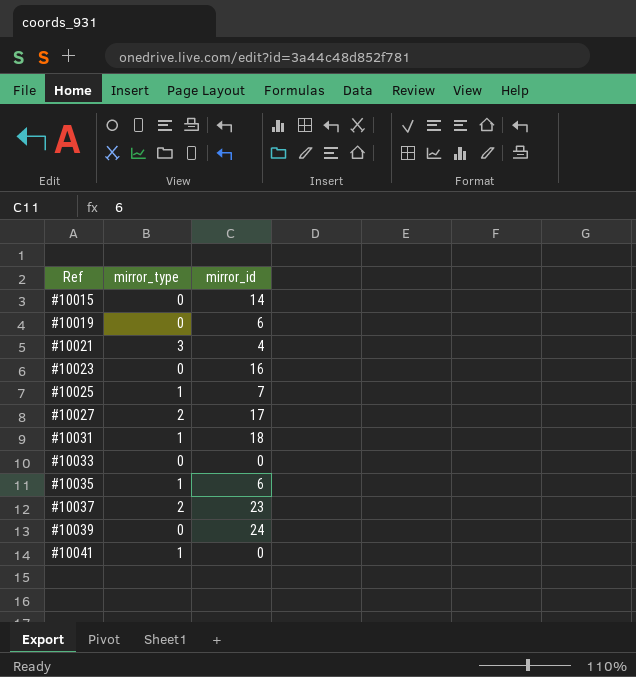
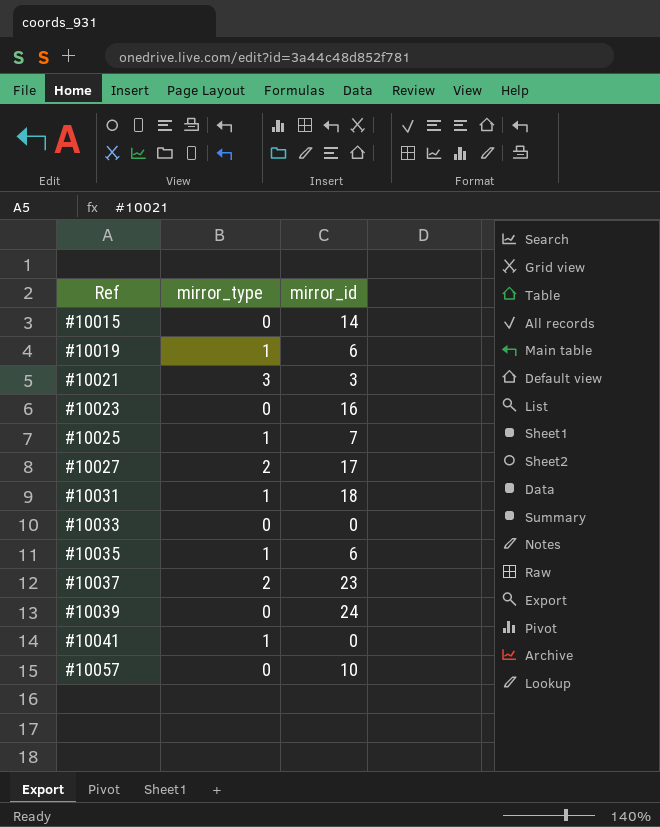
#10019 | mirror_type: 0 -> 1
#10021 | mirror_id: 4 -> 3
row #10057: none -> 0 | 10

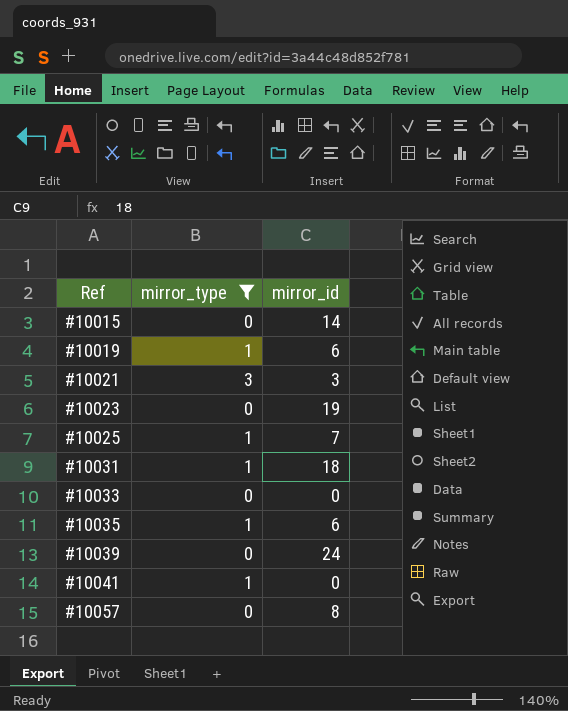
filter: none -> mirror_type != 2
#10023 | mirror_id: 16 -> 19
#10057 | mirror_id: 10 -> 8

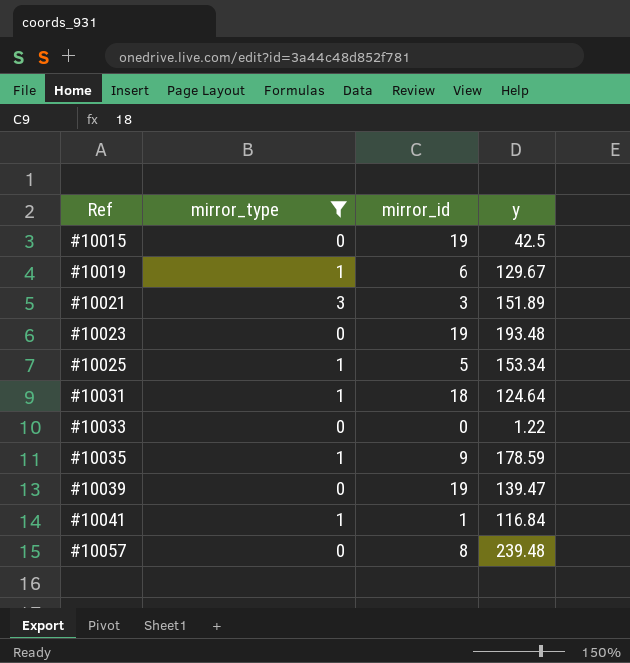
column y | position: none -> 4
#10015 | mirror_id: 14 -> 19
#10025 | mirror_id: 7 -> 5
#10035 | mirror_id: 6 -> 9
#10039 | mirror_id: 24 -> 19
#10041 | mirror_id: 0 -> 1

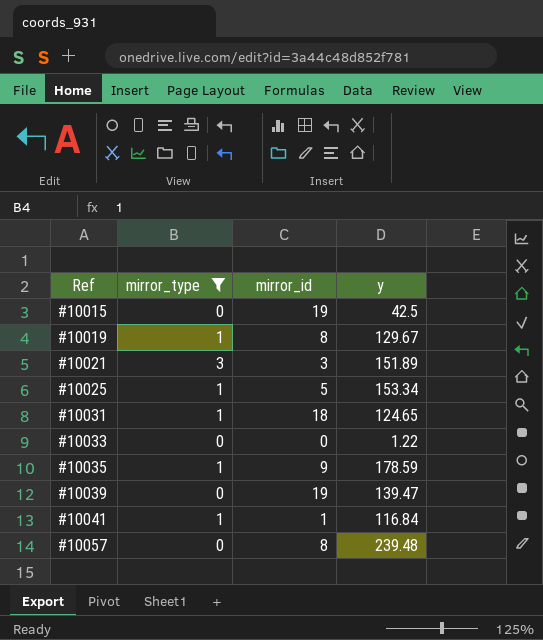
row #10023: 0 | 19 | 193.48 -> none
#10019 | mirror_id: 6 -> 8
#10031 | y: 124.64 -> 124.65

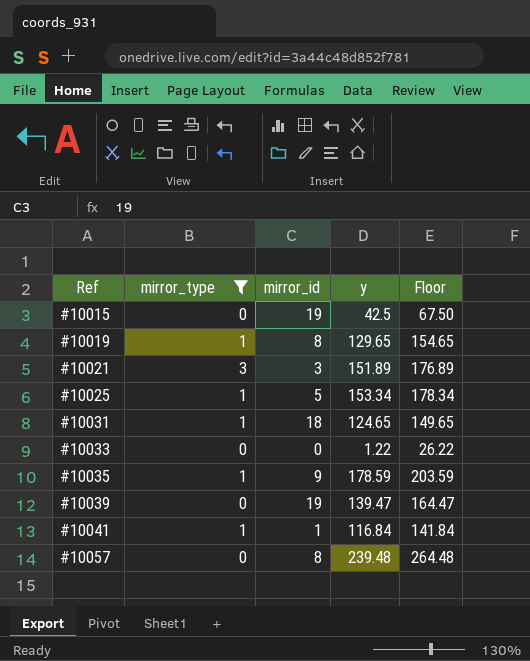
column Floor | formula: none -> [y] + 25
#10019 | y: 129.67 -> 129.65

